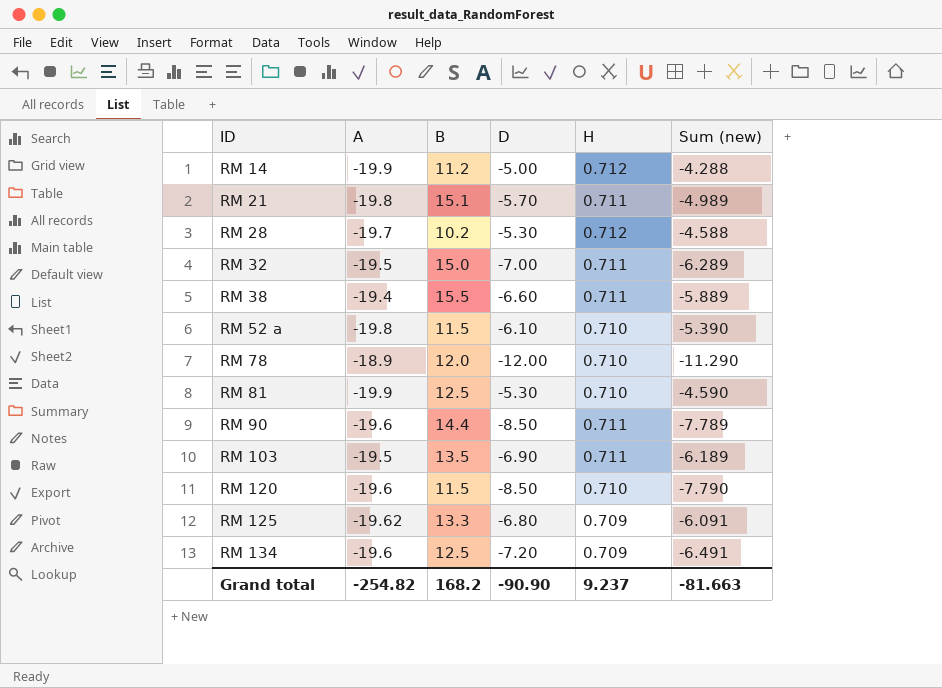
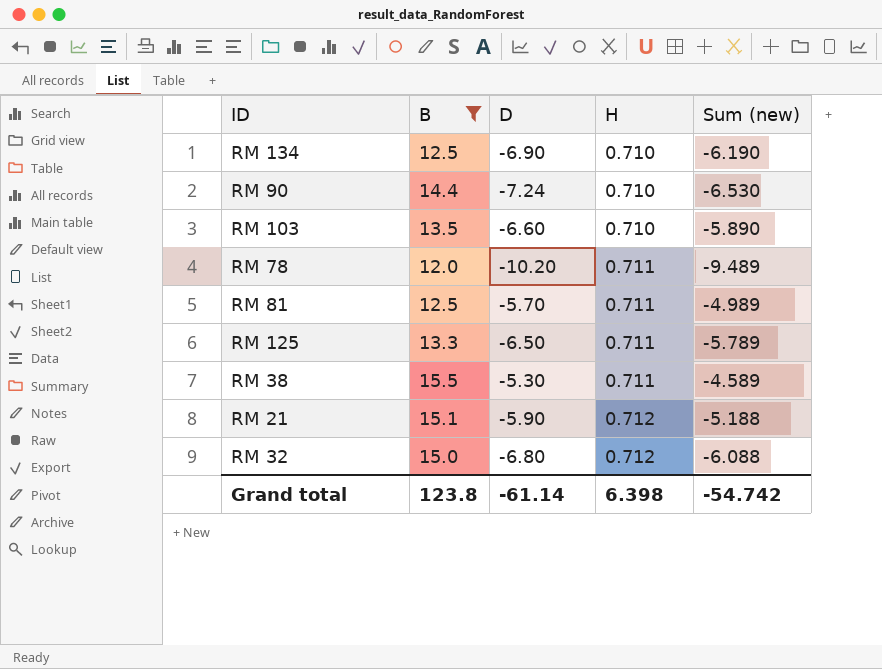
filter: none -> B >= 12.0
row order: ID ascending -> H ascending
column A | position: 2 -> none
RM 134 | D: -7.20 -> -6.90
RM 134 | H: 0.709 -> 0.710
RM 134 | Sum (new): -6.491 -> -6.190
RM 90 | D: -8.50 -> -7.24
RM 90 | H: 0.711 -> 0.710
RM 90 | Sum (new): -7.789 -> -6.530
RM 103 | D: -6.90 -> -6.60
RM 103 | H: 0.711 -> 0.710
RM 103 | Sum (new): -6.189 -> -5.890
RM 78 | D: -12.00 -> -10.20
RM 78 | H: 0.710 -> 0.711
RM 78 | Sum (new): -11.290 -> -9.489
RM 81 | D: -5.30 -> -5.70
RM 81 | H: 0.710 -> 0.711
RM 81 | Sum (new): -4.590 -> -4.989
RM 125 | D: -6.80 -> -6.50
RM 125 | H: 0.709 -> 0.711
RM 125 | Sum (new): -6.091 -> -5.789
RM 38 | D: -6.60 -> -5.30
RM 38 | Sum (new): -5.889 -> -4.589
RM 21 | D: -5.70 -> -5.90
RM 21 | H: 0.711 -> 0.712
RM 21 | Sum (new): -4.989 -> -5.188
RM 32 | D: -7.00 -> -6.80
RM 32 | H: 0.711 -> 0.712
RM 32 | Sum (new): -6.289 -> -6.088
Grand total | B: 168.2 -> 123.8
Grand total | D: -90.90 -> -61.14
Grand total | H: 9.237 -> 6.398
Grand total | Sum (new): -81.663 -> -54.742

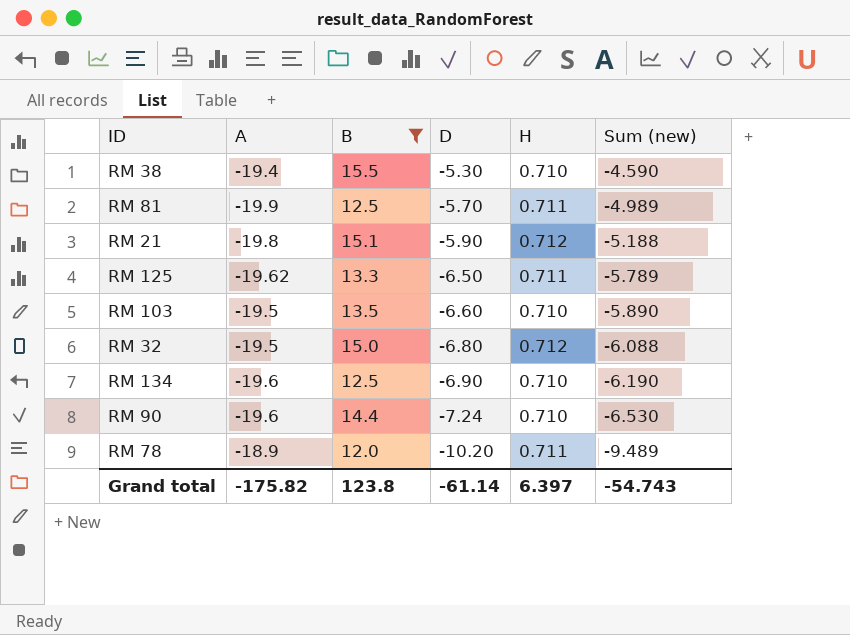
row order: H ascending -> D descending
column A | position: none -> 2
RM 38 | H: 0.711 -> 0.710
RM 38 | Sum (new): -4.589 -> -4.590
Grand total | H: 6.398 -> 6.397
Grand total | Sum (new): -54.742 -> -54.743

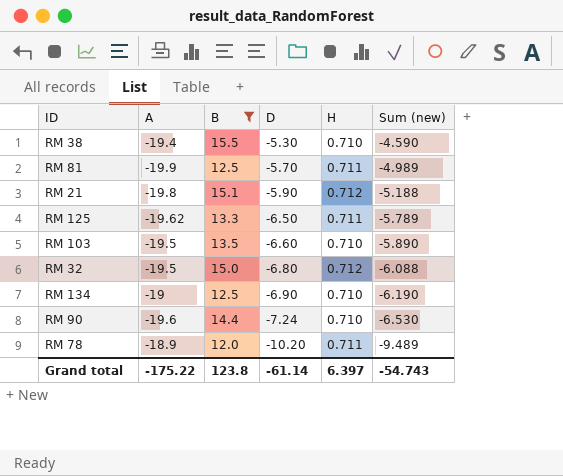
RM 134 | A: -19.6 -> -19
Grand total | A: -175.82 -> -175.22

